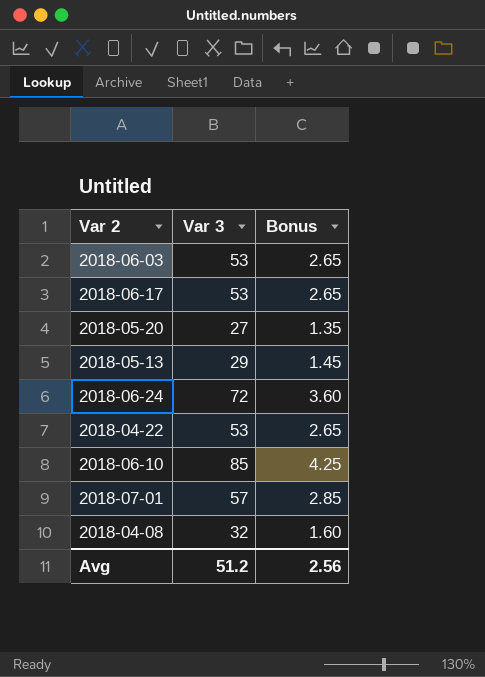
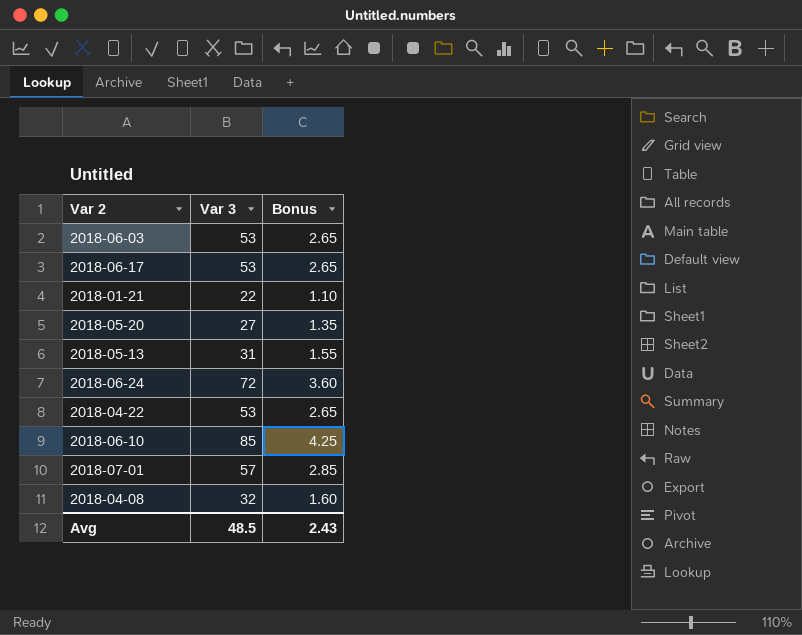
row 2018-01-21: none -> 22 | 1.10
2018-05-13 | Var 3: 29 -> 31
2018-05-13 | Bonus: 1.45 -> 1.55
Avg | Var 3: 51.2 -> 48.5
Avg | Bonus: 2.56 -> 2.43

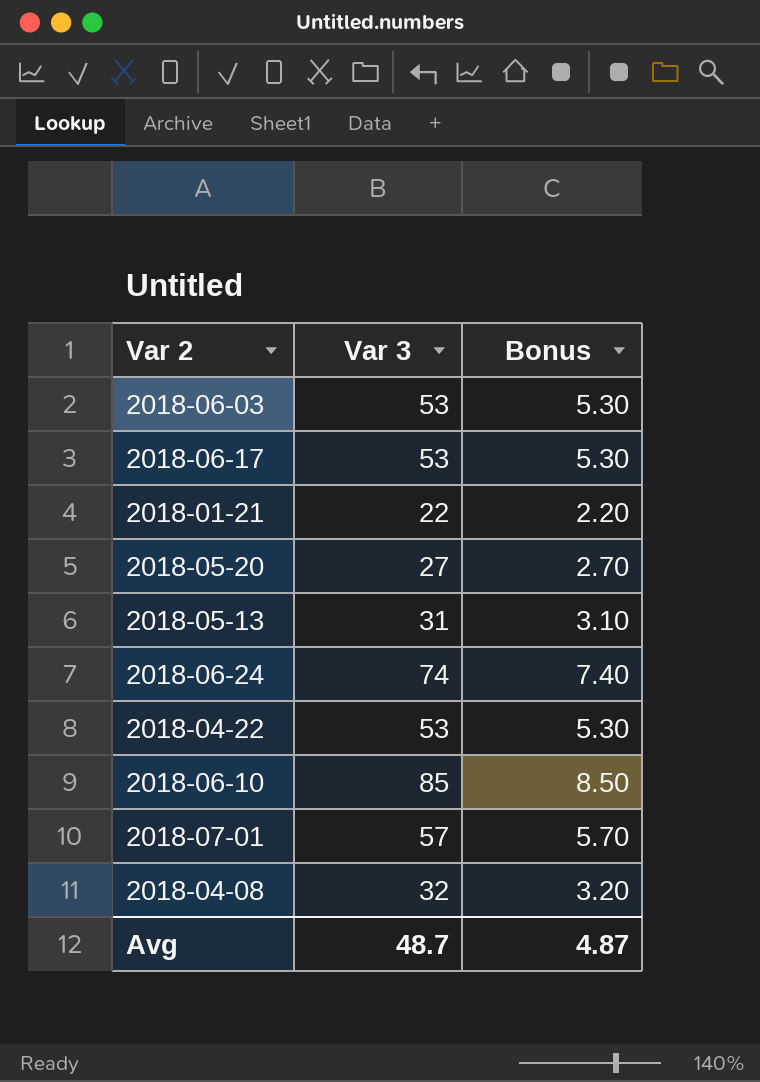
column Bonus | formula: [Var 3] * 0.05 -> [Var 3] * 0.1
2018-06-24 | Var 3: 72 -> 74
Avg | Var 3: 48.5 -> 48.7
Avg | Bonus: 2.43 -> 4.87

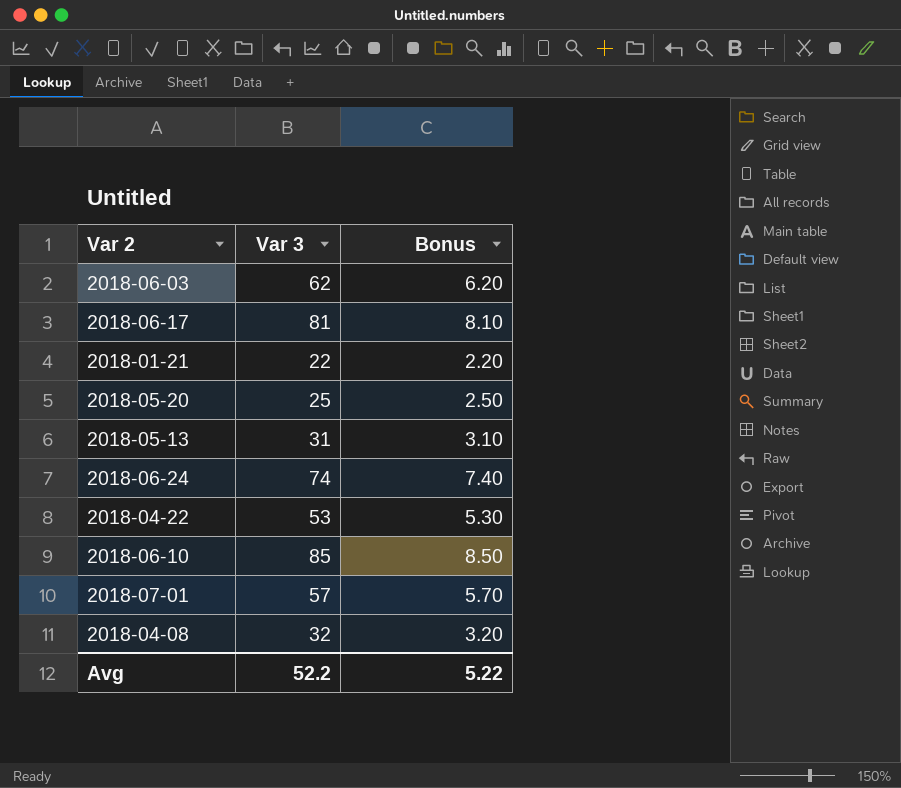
2018-06-03 | Var 3: 53 -> 62
2018-06-03 | Bonus: 5.30 -> 6.20
2018-06-17 | Var 3: 53 -> 81
2018-06-17 | Bonus: 5.30 -> 8.10
2018-05-20 | Var 3: 27 -> 25
2018-05-20 | Bonus: 2.70 -> 2.50
Avg | Var 3: 48.7 -> 52.2
Avg | Bonus: 4.87 -> 5.22

